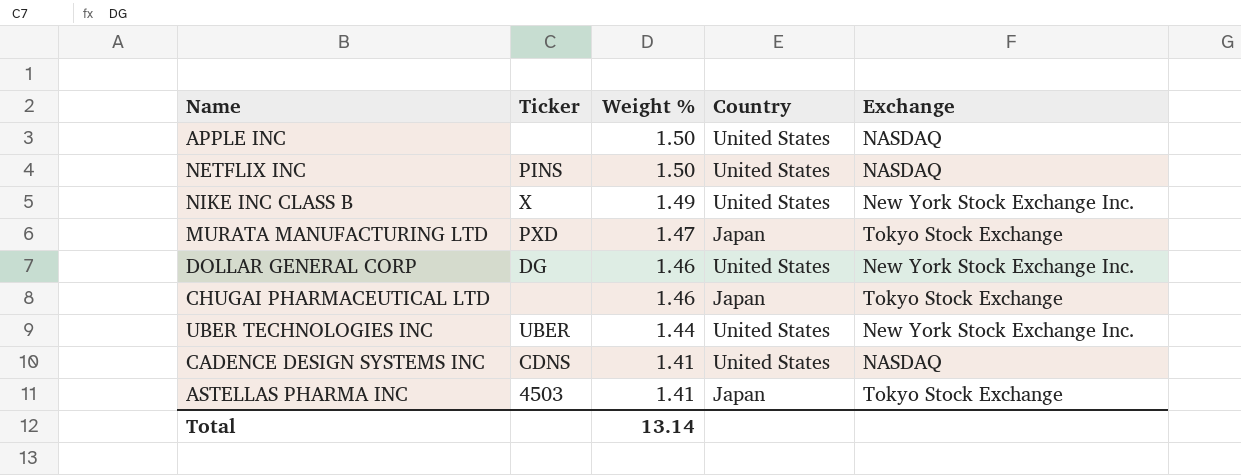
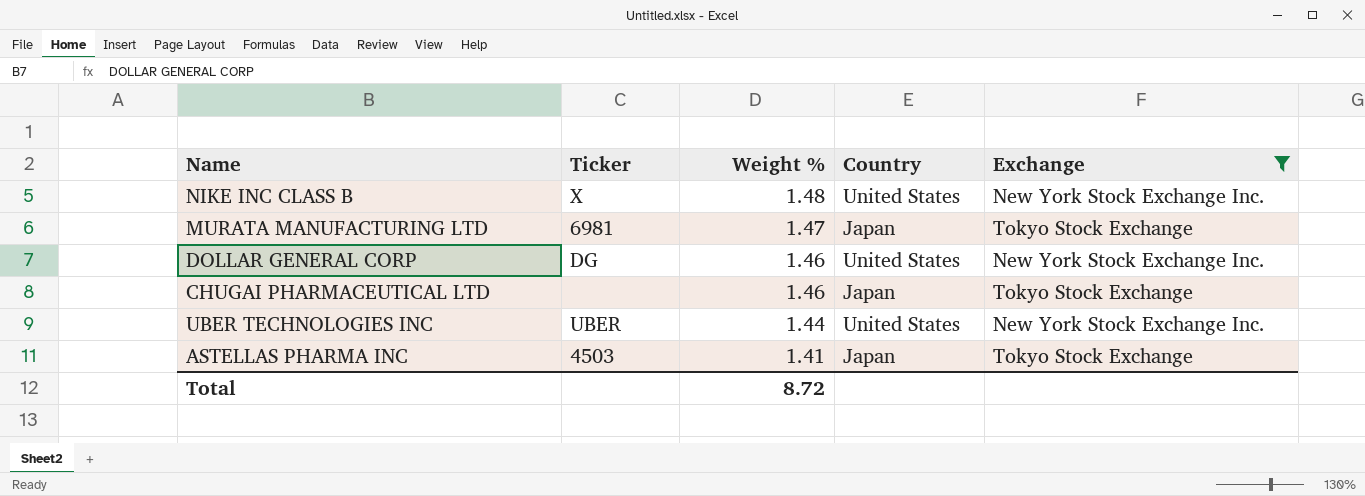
filter: none -> Exchange != NASDAQ
NIKE INC CLASS B | Weight %: 1.49 -> 1.48
MURATA MANUFACTURING LTD | Ticker: PXD -> 6981
Total | Weight %: 13.14 -> 8.72

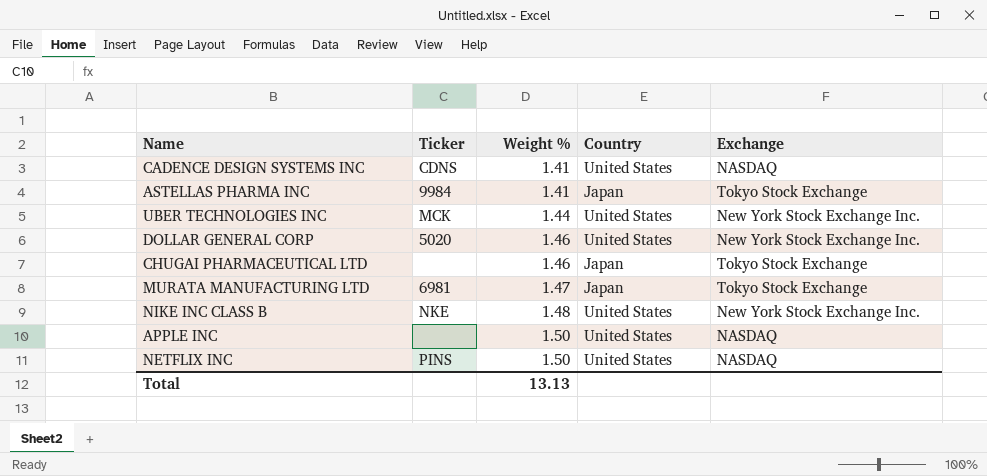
filter: Exchange != NASDAQ -> none
row order: Weight % descending -> Weight % ascending
ASTELLAS PHARMA INC | Ticker: 4503 -> 9984
UBER TECHNOLOGIES INC | Ticker: UBER -> MCK
DOLLAR GENERAL CORP | Ticker: DG -> 5020
NIKE INC CLASS B | Ticker: X -> NKE
Total | Weight %: 8.72 -> 13.13

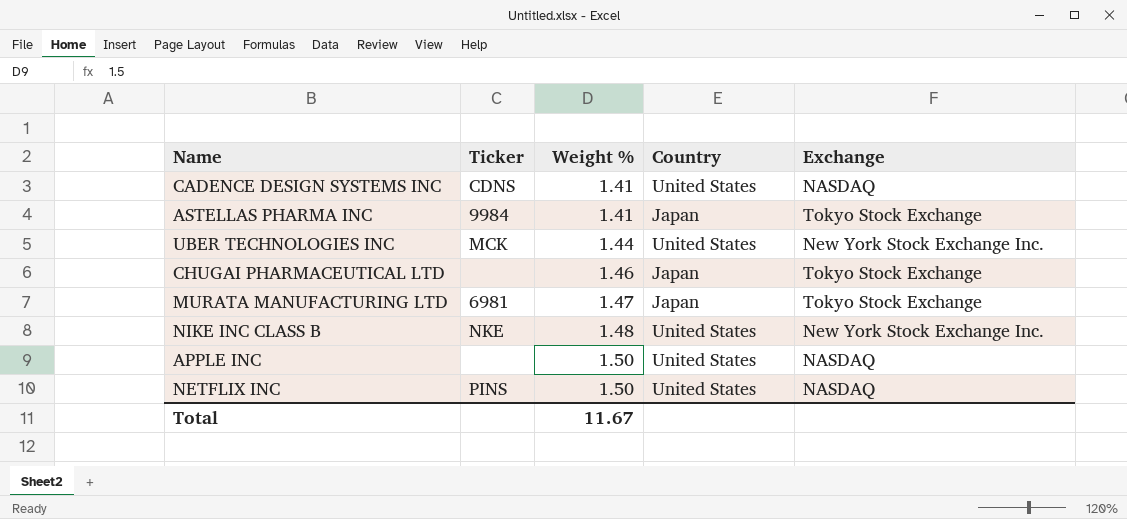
row DOLLAR GENERAL CORP: 5020 | 1.46 | United States | New York Stock Exchange Inc. -> none
Total | Weight %: 13.13 -> 11.67

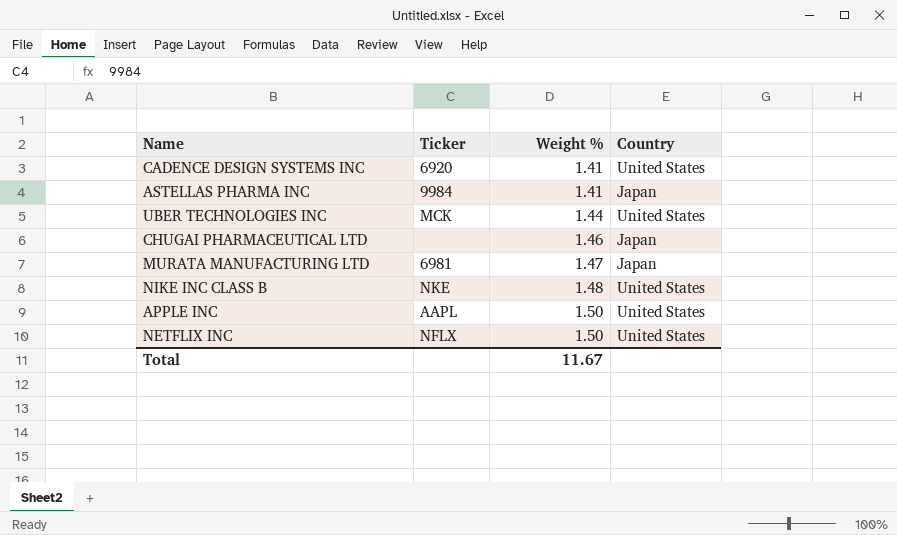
column Exchange | position: 5 -> none
CADENCE DESIGN SYSTEMS INC | Ticker: CDNS -> 6920
APPLE INC | Ticker: none -> AAPL
NETFLIX INC | Ticker: PINS -> NFLX

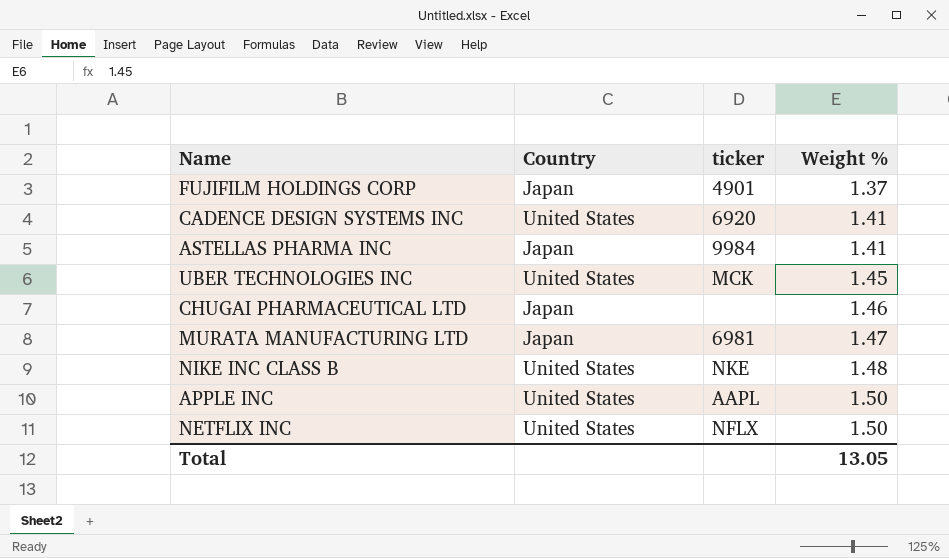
column Country | position: 4 -> 2
column name: Ticker -> ticker
row FUJIFILM HOLDINGS CORP: none -> Japan | 4901 | 1.37
UBER TECHNOLOGIES INC | Weight %: 1.44 -> 1.45
Total | Weight %: 11.67 -> 13.05

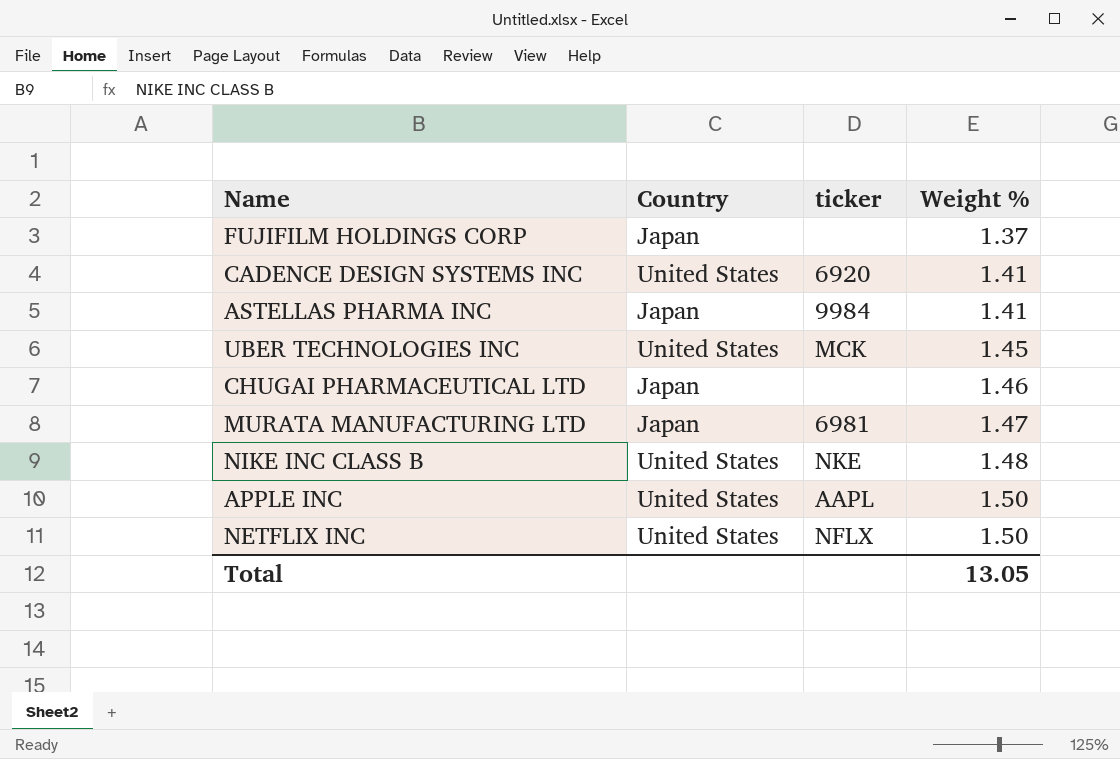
FUJIFILM HOLDINGS CORP | ticker: 4901 -> none

